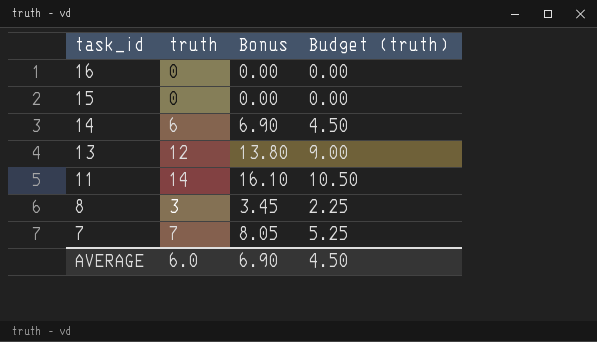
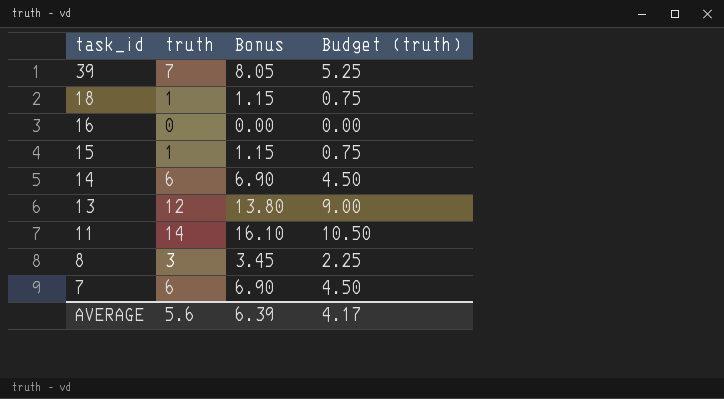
row 39: none -> 7 | 8.05 | 5.25
row 18: none -> 1 | 1.15 | 0.75
15 | truth: 0 -> 1
15 | Bonus: 0.00 -> 1.15
15 | Budget (truth): 0.00 -> 0.75
7 | truth: 7 -> 6
7 | Bonus: 8.05 -> 6.90
7 | Budget (truth): 5.25 -> 4.50
AVERAGE | truth: 6.0 -> 5.6
AVERAGE | Bonus: 6.90 -> 6.39
AVERAGE | Budget (truth): 4.50 -> 4.17

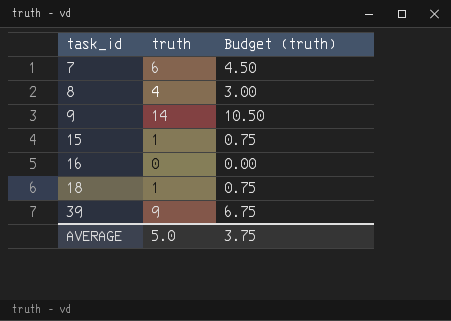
row order: task_id descending -> task_id ascending
column Bonus | formula: [truth] * 1.15 -> none
row 14: 6 | 6.90 | 4.50 -> none
row 13: 12 | 13.80 | 9.00 -> none
row 11: 14 | 16.10 | 10.50 -> none
8 | truth: 3 -> 4
8 | Budget (truth): 2.25 -> 3.00
row 9: none -> 14 | 10.50
39 | truth: 7 -> 9
39 | Budget (truth): 5.25 -> 6.75
AVERAGE | truth: 5.6 -> 5.0
AVERAGE | Budget (truth): 4.17 -> 3.75

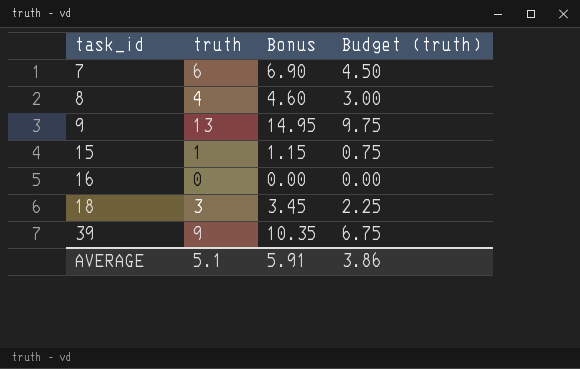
column Bonus | formula: none -> [truth] * 1.15
9 | truth: 14 -> 13
9 | Budget (truth): 10.50 -> 9.75
18 | truth: 1 -> 3
18 | Budget (truth): 0.75 -> 2.25
AVERAGE | truth: 5.0 -> 5.1
AVERAGE | Budget (truth): 3.75 -> 3.86

